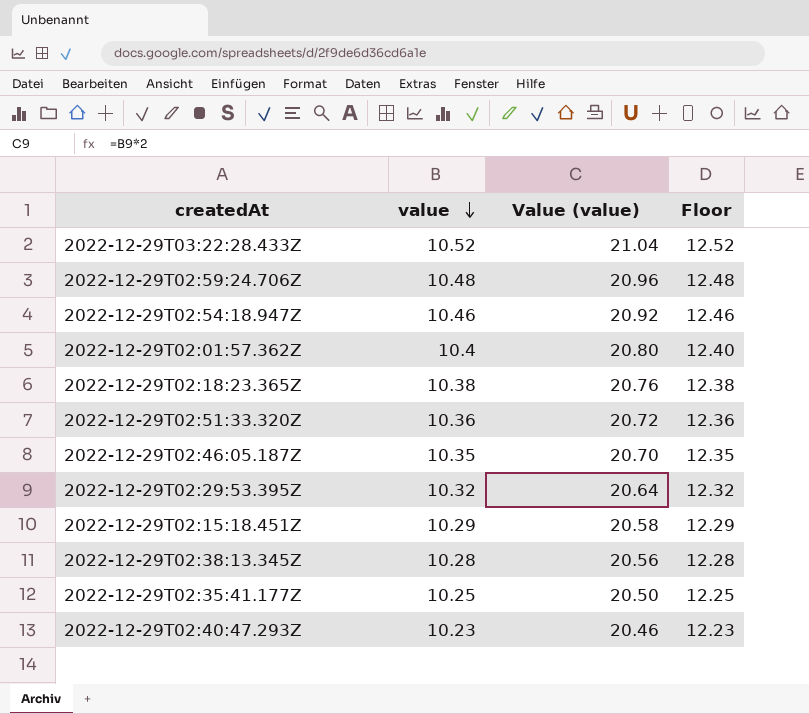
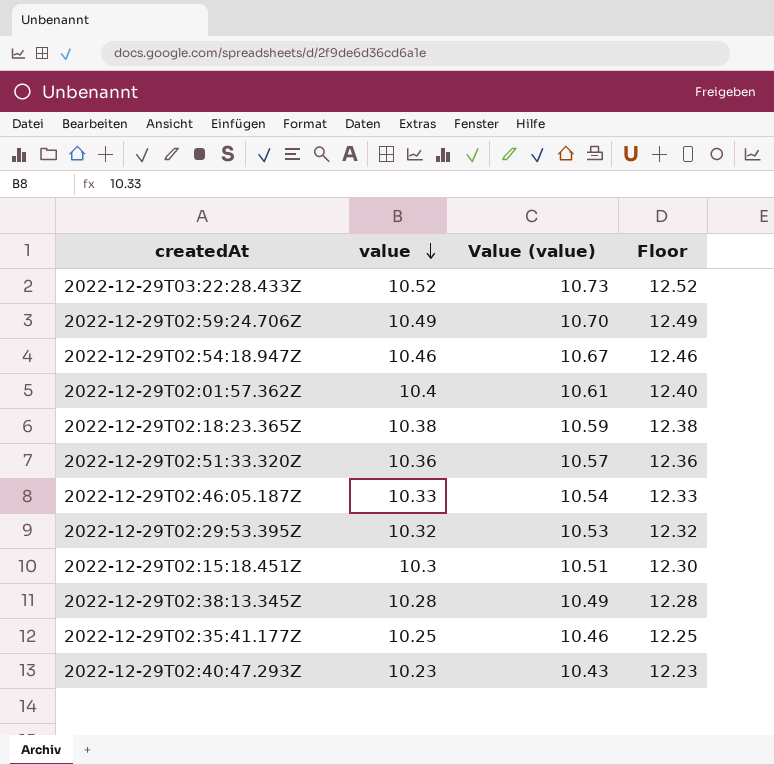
column Value (value) | formula: [value] * 2 -> [value] * 1.02
2022-12-29T02:59:24.706Z | value: 10.48 -> 10.49
2022-12-29T02:59:24.706Z | Floor: 12.48 -> 12.49
2022-12-29T02:46:05.187Z | value: 10.35 -> 10.33
2022-12-29T02:46:05.187Z | Floor: 12.35 -> 12.33
2022-12-29T02:15:18.451Z | value: 10.29 -> 10.3
2022-12-29T02:15:18.451Z | Floor: 12.29 -> 12.30

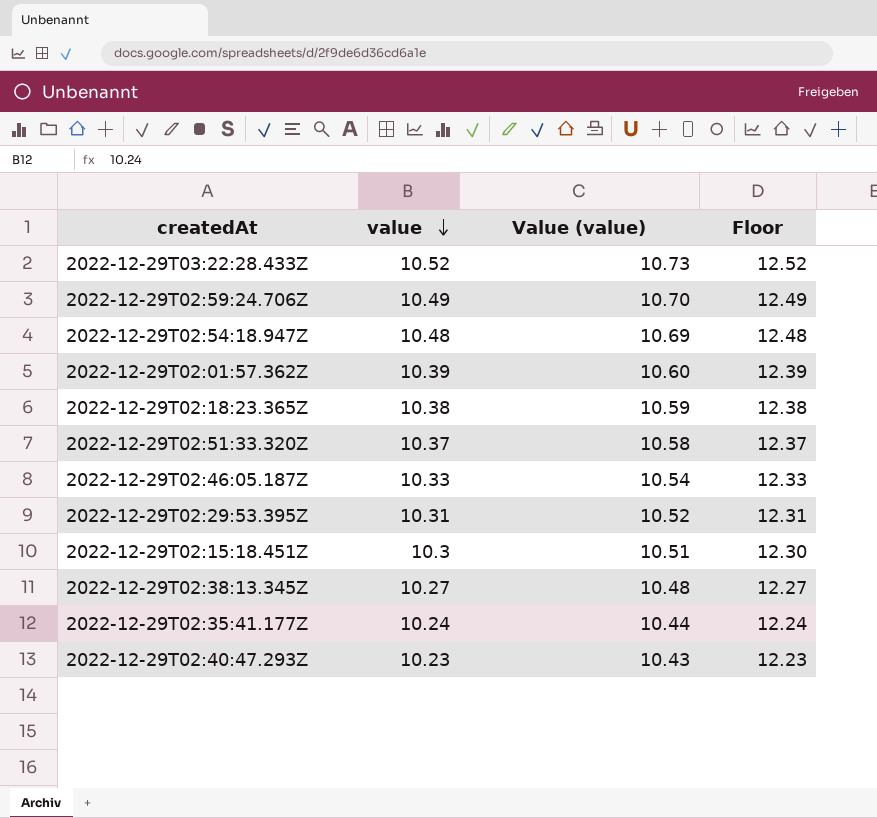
2022-12-29T02:54:18.947Z | value: 10.46 -> 10.48
2022-12-29T02:54:18.947Z | Value (value): 10.67 -> 10.69
2022-12-29T02:54:18.947Z | Floor: 12.46 -> 12.48
2022-12-29T02:01:57.362Z | value: 10.4 -> 10.39
2022-12-29T02:01:57.362Z | Value (value): 10.61 -> 10.60
2022-12-29T02:01:57.362Z | Floor: 12.40 -> 12.39
2022-12-29T02:51:33.320Z | value: 10.36 -> 10.37
2022-12-29T02:51:33.320Z | Value (value): 10.57 -> 10.58
2022-12-29T02:51:33.320Z | Floor: 12.36 -> 12.37
2022-12-29T02:29:53.395Z | value: 10.32 -> 10.31
2022-12-29T02:29:53.395Z | Value (value): 10.53 -> 10.52
2022-12-29T02:29:53.395Z | Floor: 12.32 -> 12.31
2022-12-29T02:38:13.345Z | value: 10.28 -> 10.27
2022-12-29T02:38:13.345Z | Value (value): 10.49 -> 10.48
2022-12-29T02:38:13.345Z | Floor: 12.28 -> 12.27
2022-12-29T02:35:41.177Z | value: 10.25 -> 10.24
2022-12-29T02:35:41.177Z | Value (value): 10.46 -> 10.44
2022-12-29T02:35:41.177Z | Floor: 12.25 -> 12.24

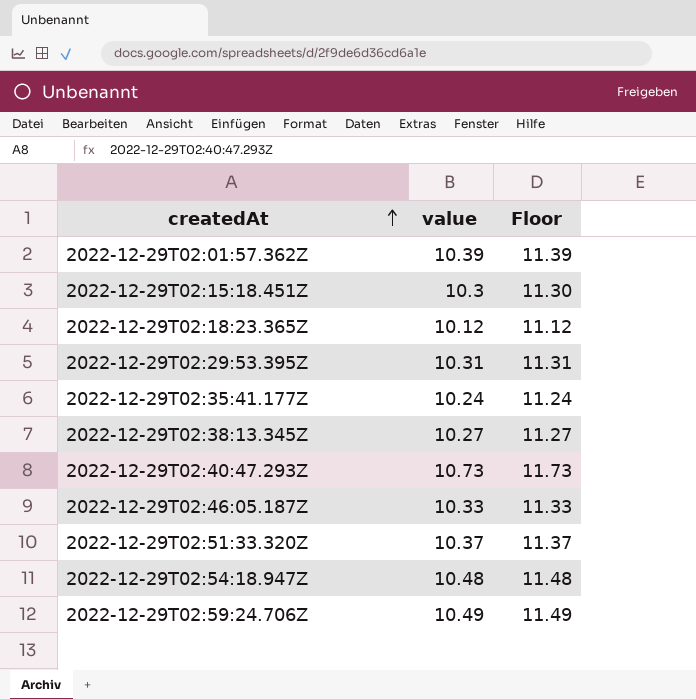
row order: value descending -> createdAt ascending
column Value (value) | formula: [value] * 1.02 -> none
column Floor | formula: [value] + 2 -> [value] + 1
row 2022-12-29T03:22:28.433Z: 10.52 | 10.73 | 12.52 -> none
2022-12-29T02:18:23.365Z | value: 10.38 -> 10.12
2022-12-29T02:40:47.293Z | value: 10.23 -> 10.73

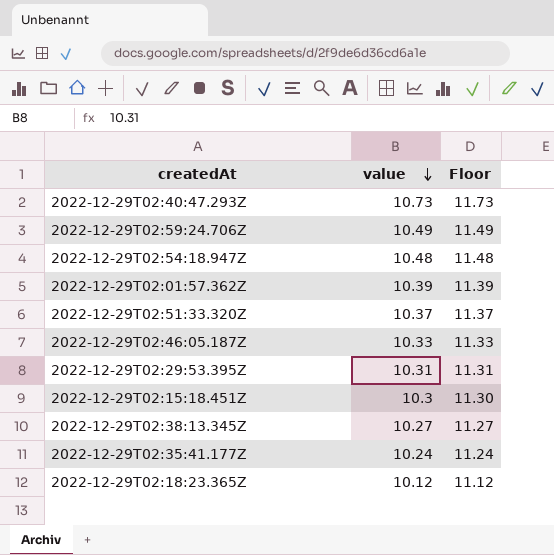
row order: createdAt ascending -> value descending

